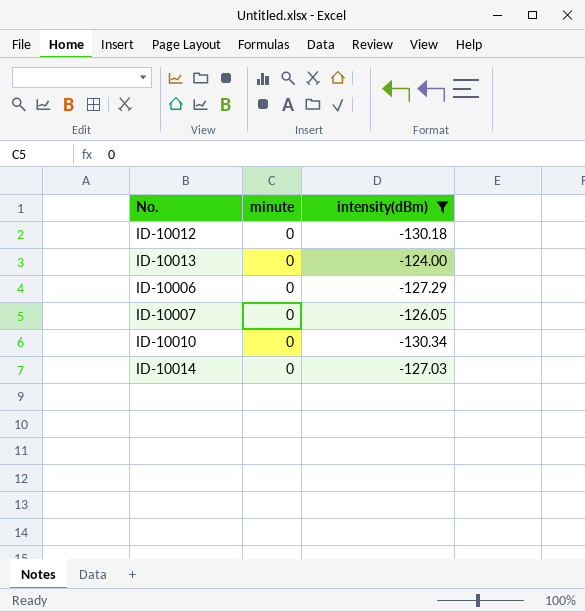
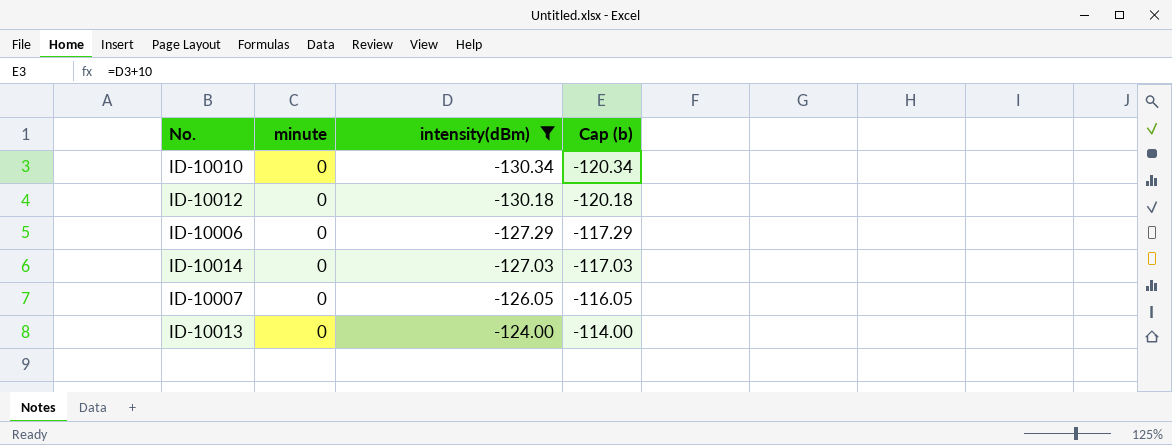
row order: none -> intensity(dBm) ascending
column Cap (b) | formula: none -> [intensity(dBm)] + 10

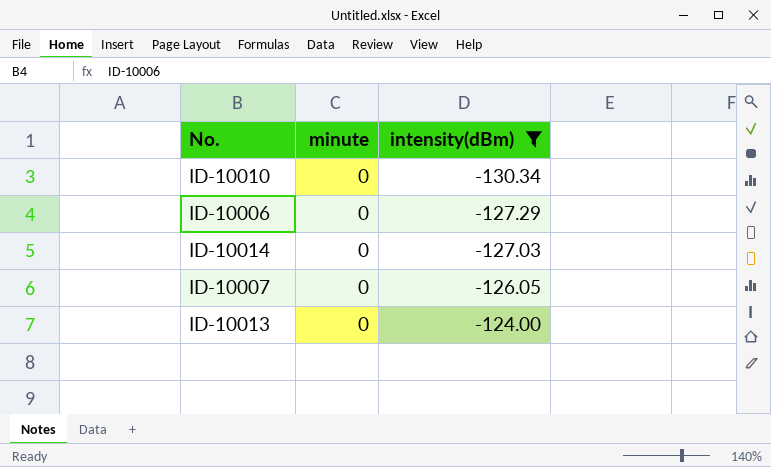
column Cap (b) | formula: [intensity(dBm)] + 10 -> none
row ID-10012: 0 | -130.18 | -120.18 -> none

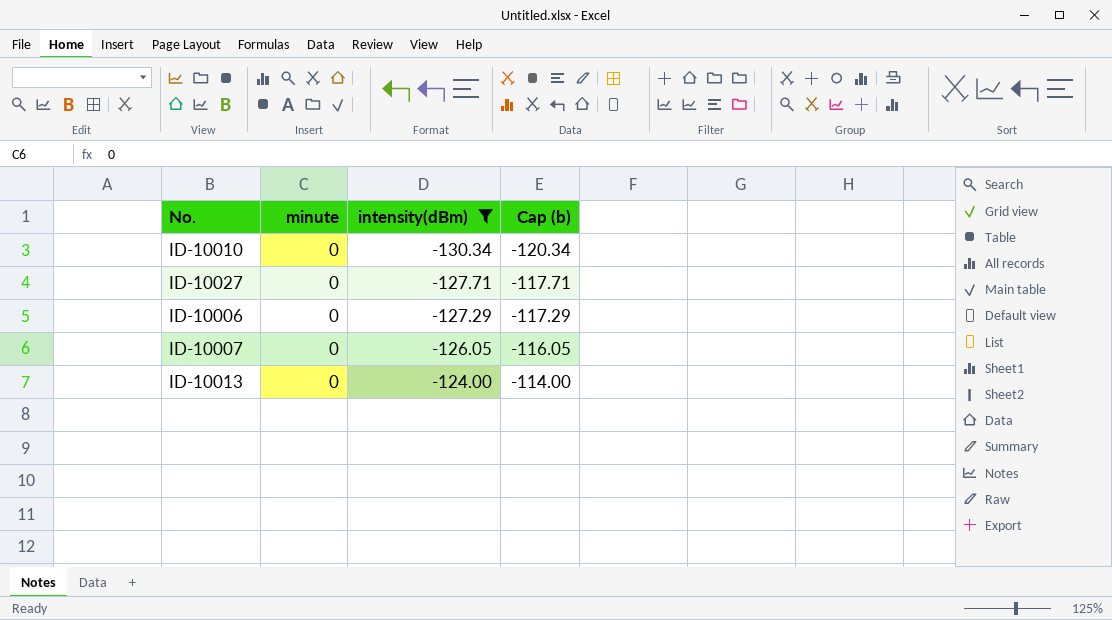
column Cap (b) | formula: none -> [intensity(dBm)] + 10
row ID-10014: 0 | -127.03 -> none
row ID-10027: none -> 0 | -127.71 | -117.71

